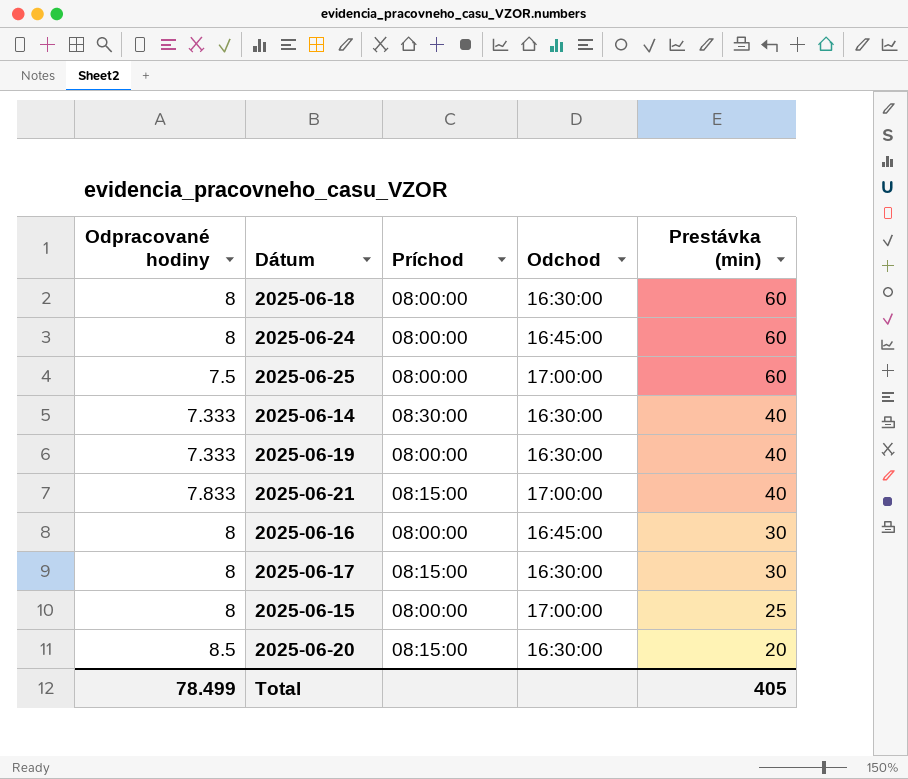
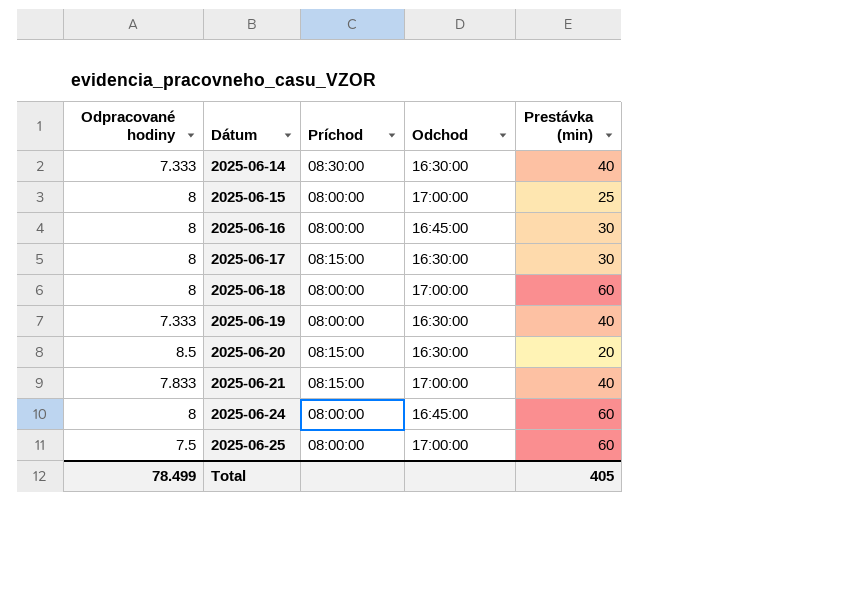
row order: Prestávka (min) descending -> Dátum ascending
2025-06-18 | Odchod: 16:30:00 -> 17:00:00

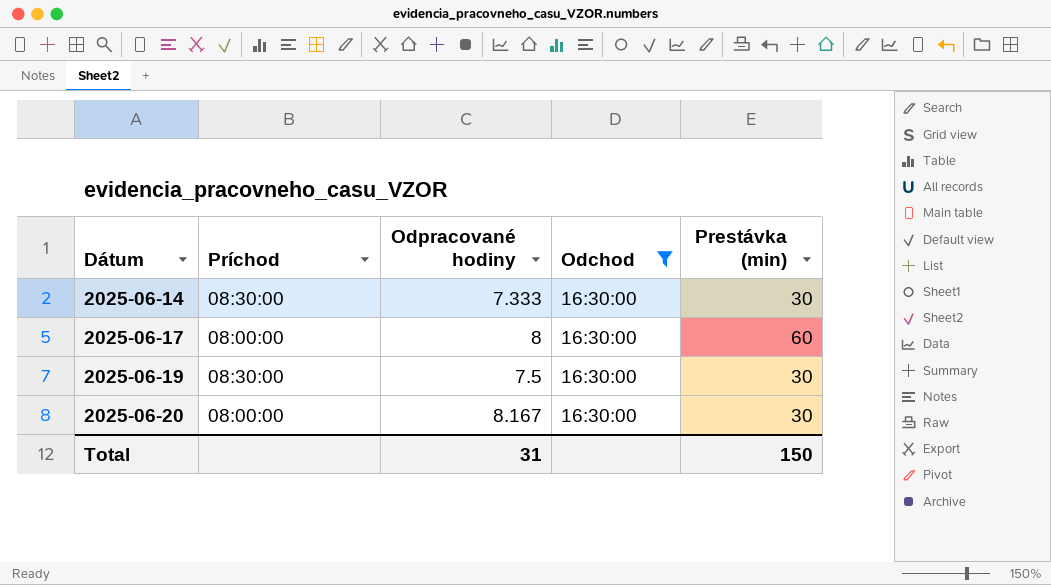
filter: none -> Odchod = 16:30:00
column Odpracované hodiny | position: 1 -> 3
2025-06-14 | Prestávka (min): 40 -> 30
2025-06-17 | Príchod: 08:15:00 -> 08:00:00
2025-06-17 | Prestávka (min): 30 -> 60
2025-06-19 | Príchod: 08:00:00 -> 08:30:00
2025-06-19 | Odpracované hodiny: 7.333 -> 7.5
2025-06-19 | Prestávka (min): 40 -> 30
2025-06-20 | Príchod: 08:15:00 -> 08:00:00
2025-06-20 | Odpracované hodiny: 8.5 -> 8.167
2025-06-20 | Prestávka (min): 20 -> 30
Total | Odpracované hodiny: 78.499 -> 31
Total | Prestávka (min): 405 -> 150

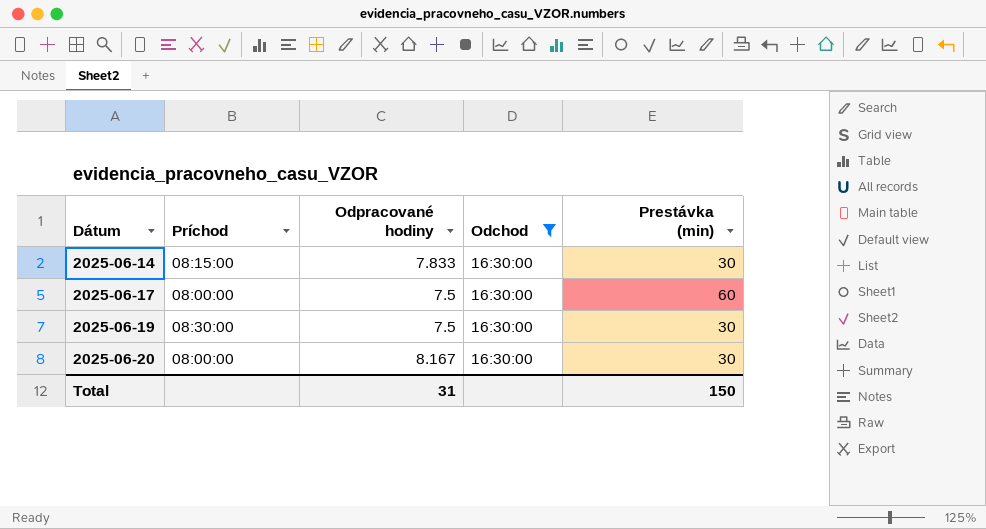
2025-06-14 | Príchod: 08:30:00 -> 08:15:00
2025-06-14 | Odpracované hodiny: 7.333 -> 7.833
2025-06-17 | Odpracované hodiny: 8 -> 7.5

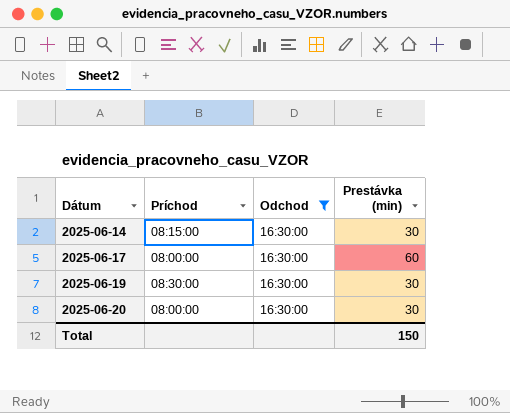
column Odpracované hodiny | position: 3 -> none

